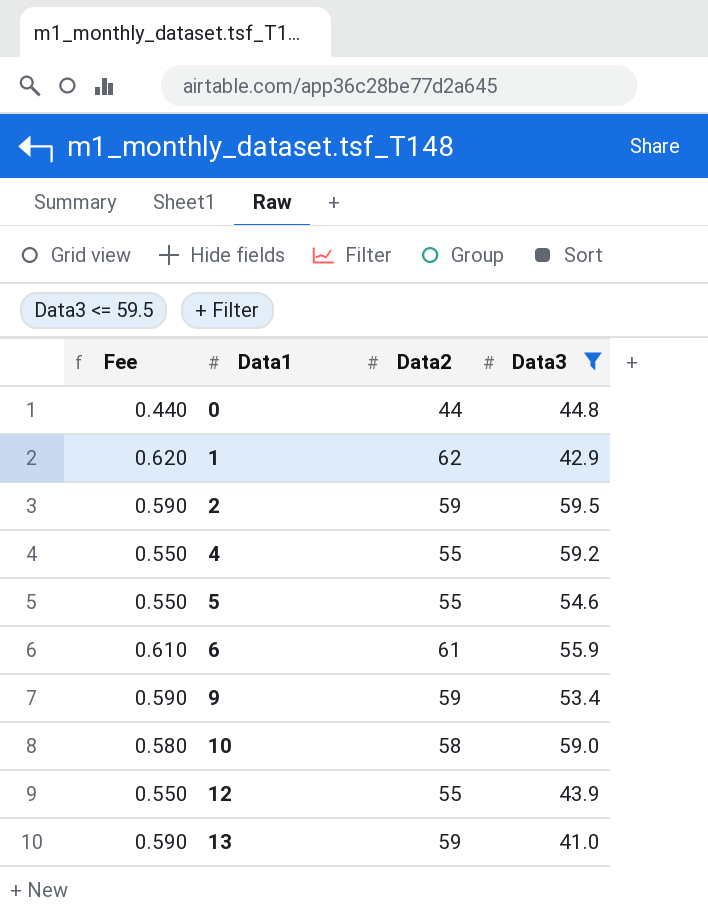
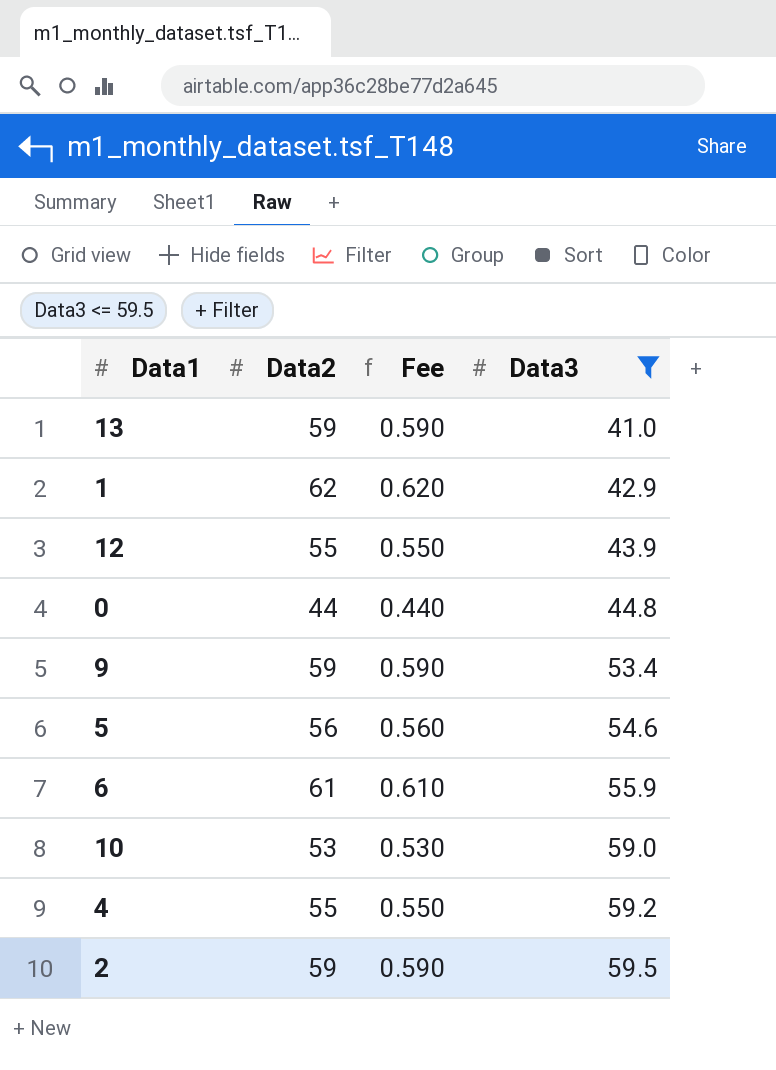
row order: Data1 ascending -> Data3 ascending
column Fee | position: 1 -> 3
5 | Data2: 55 -> 56
5 | Fee: 0.550 -> 0.560
10 | Data2: 58 -> 53
10 | Fee: 0.580 -> 0.530

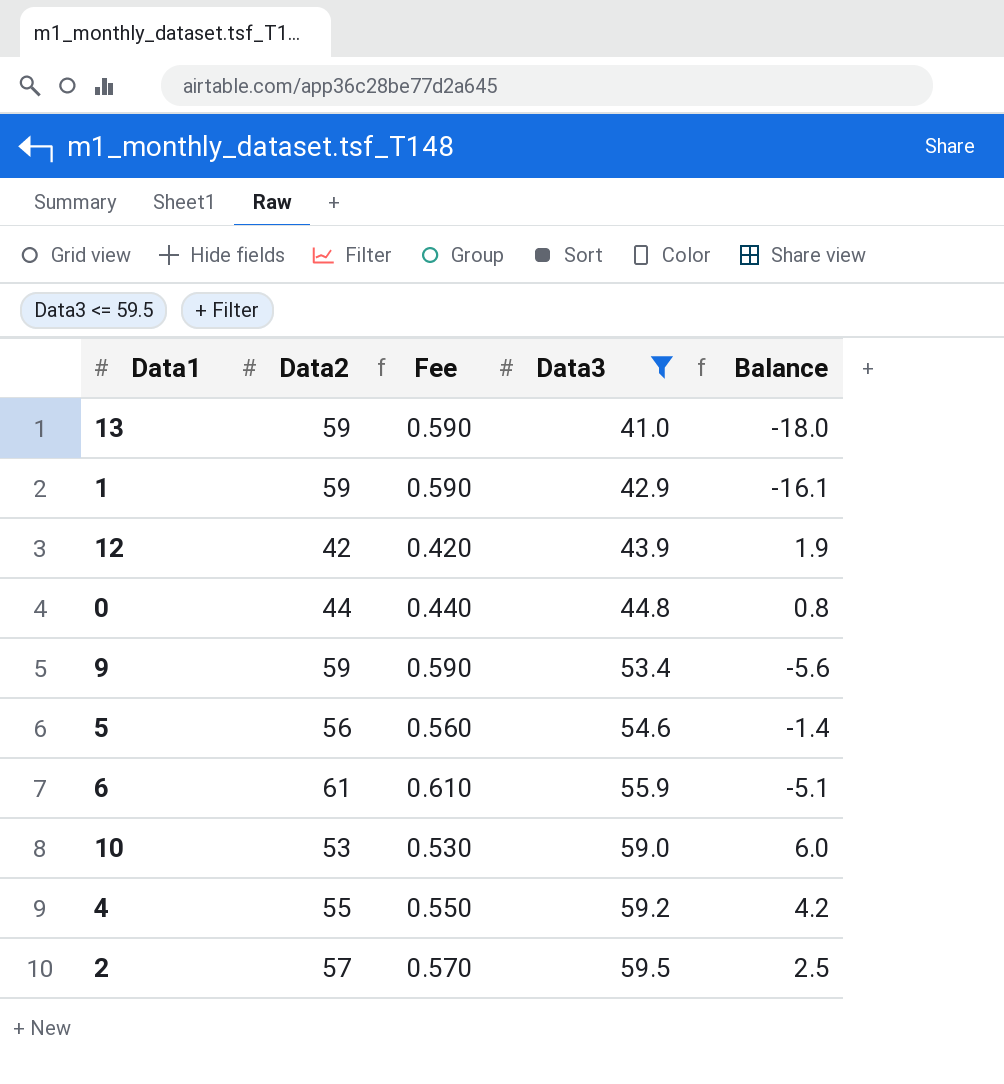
column Balance | formula: none -> [Data3] - [Data2]
1 | Data2: 62 -> 59
1 | Fee: 0.620 -> 0.590
12 | Data2: 55 -> 42
12 | Fee: 0.550 -> 0.420
2 | Data2: 59 -> 57
2 | Fee: 0.590 -> 0.570

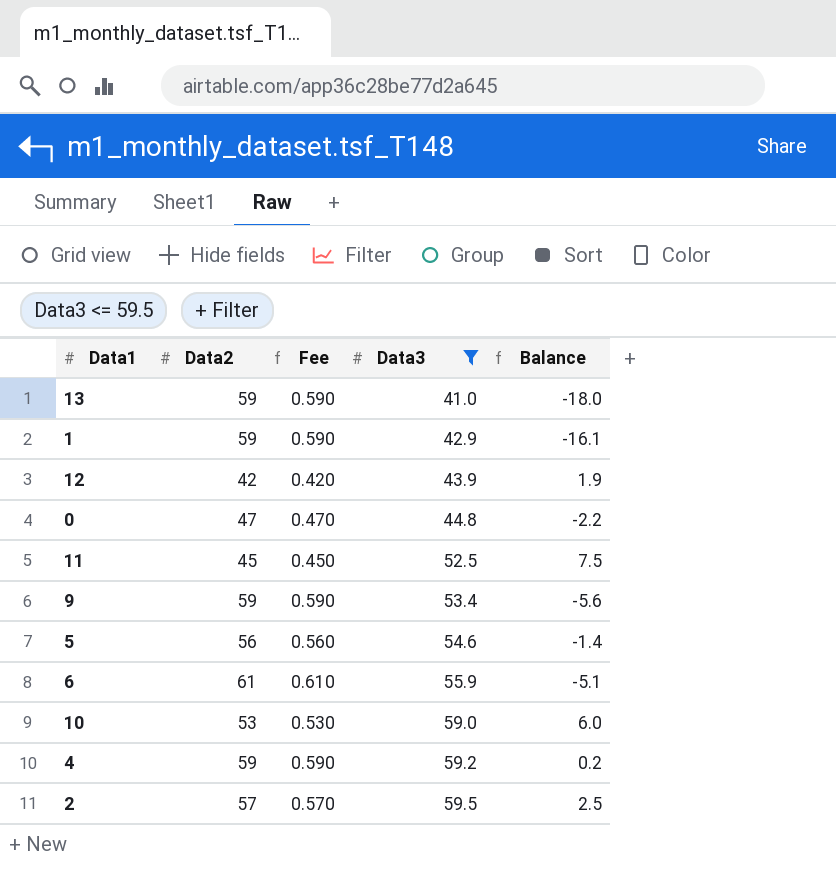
0 | Data2: 44 -> 47
0 | Fee: 0.440 -> 0.470
0 | Balance: 0.8 -> -2.2
row 11: none -> 45 | 0.450 | 52.5 | 7.5
4 | Data2: 55 -> 59
4 | Fee: 0.550 -> 0.590
4 | Balance: 4.2 -> 0.2

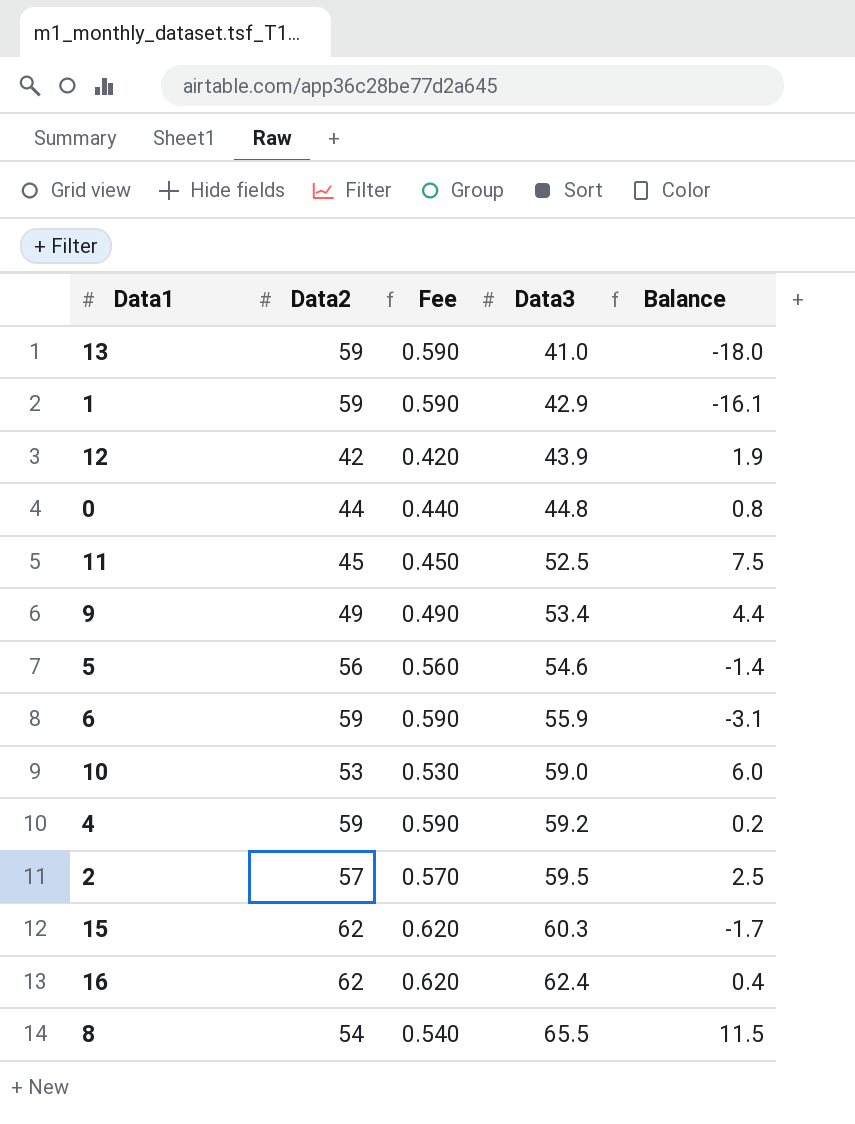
filter: Data3 <= 59.5 -> none
0 | Data2: 47 -> 44
0 | Fee: 0.470 -> 0.440
0 | Balance: -2.2 -> 0.8
9 | Data2: 59 -> 49
9 | Fee: 0.590 -> 0.490
9 | Balance: -5.6 -> 4.4
6 | Data2: 61 -> 59
6 | Fee: 0.610 -> 0.590
6 | Balance: -5.1 -> -3.1

